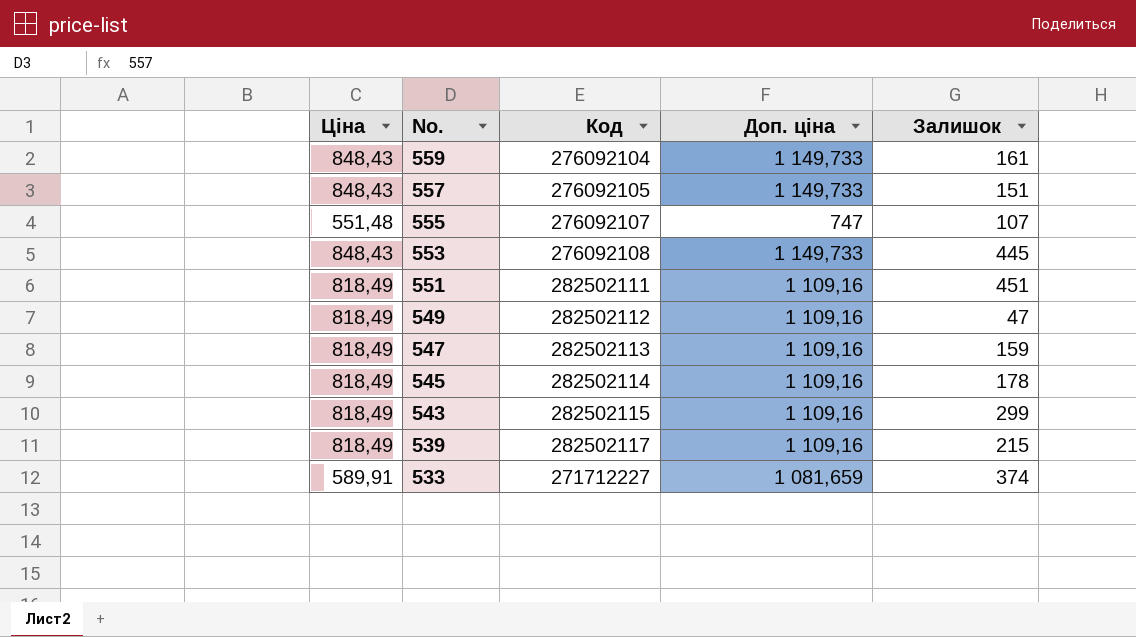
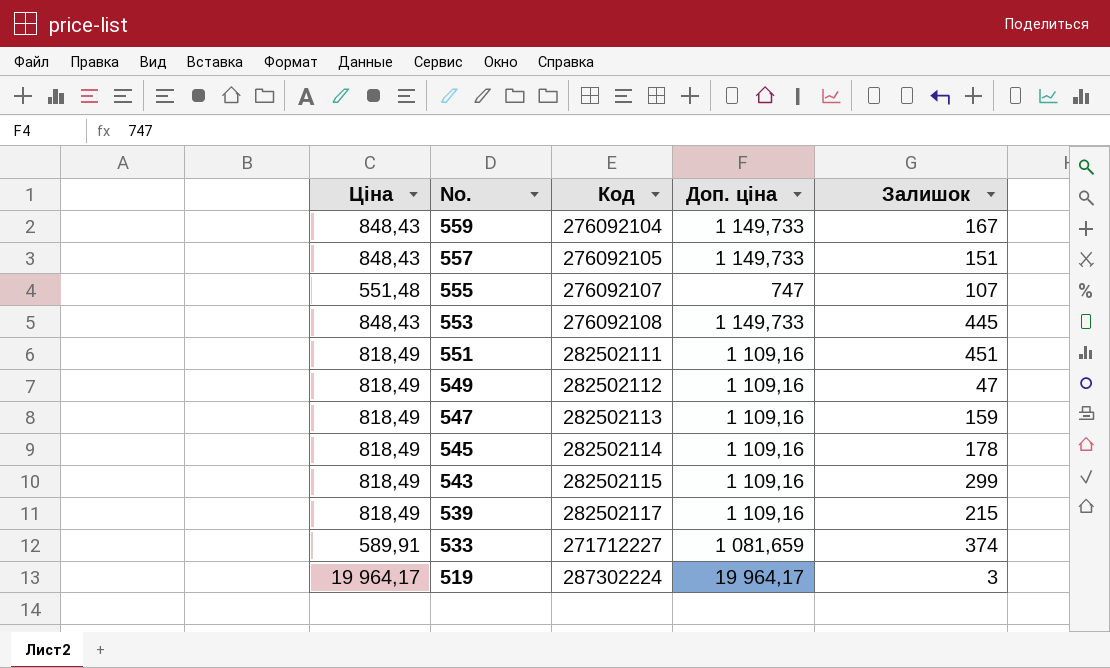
559 | Залишок: 161 -> 167
row 519: none -> 19 964,17 | 287302224 | 19 964,17 | 3

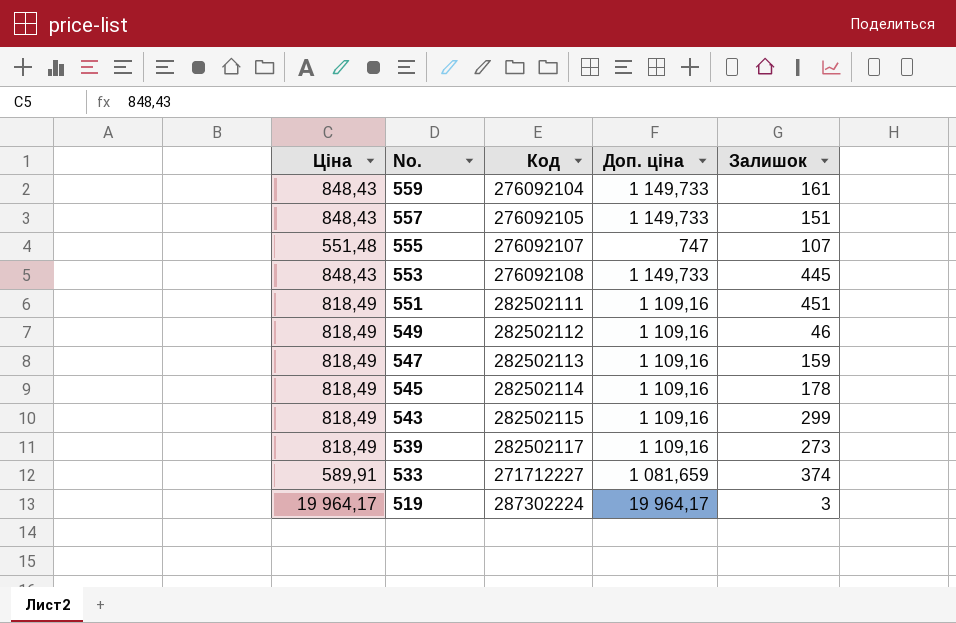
559 | Залишок: 167 -> 161
549 | Залишок: 47 -> 46
539 | Залишок: 215 -> 273

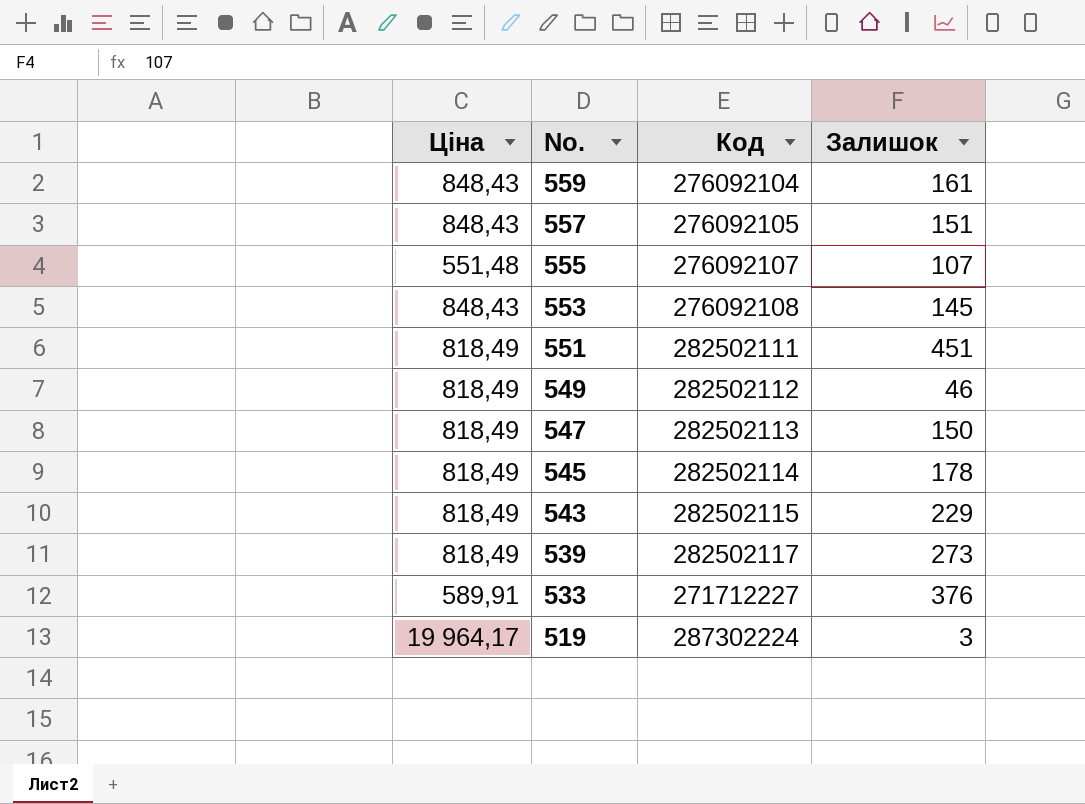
column Доп. ціна | position: 4 -> none
553 | Залишок: 445 -> 145
547 | Залишок: 159 -> 150
543 | Залишок: 299 -> 229
533 | Залишок: 374 -> 376

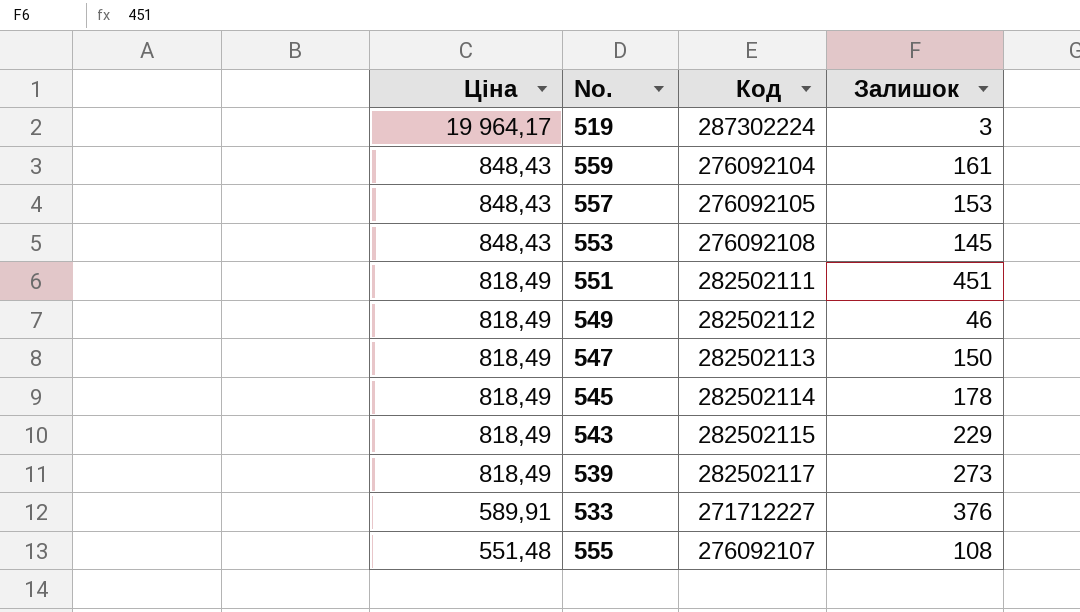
row order: No. descending -> Ціна descending
557 | Залишок: 151 -> 153
555 | Залишок: 107 -> 108

